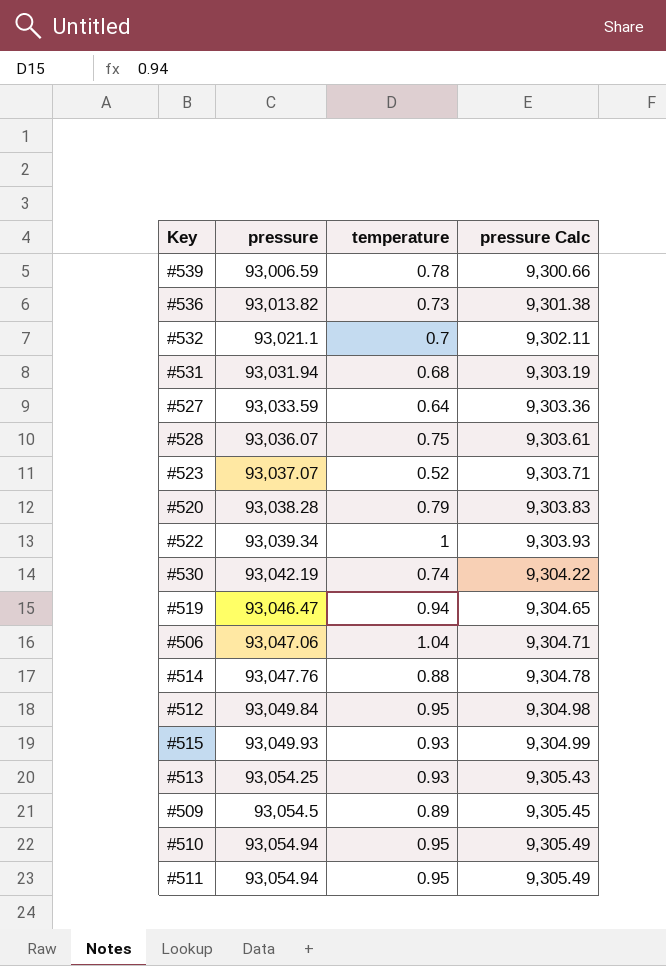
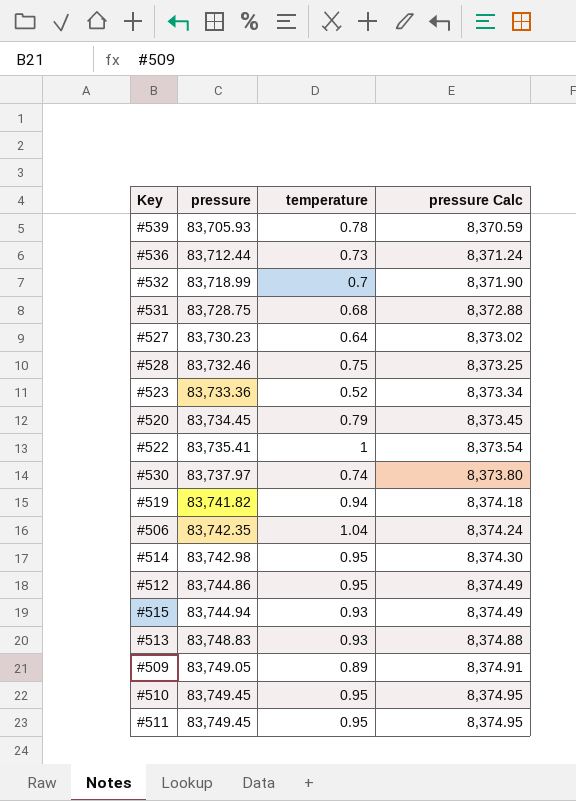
#539 | pressure: 93,006.59 -> 83,705.93
#539 | pressure Calc: 9,300.66 -> 8,370.59
#536 | pressure: 93,013.82 -> 83,712.44
#536 | pressure Calc: 9,301.38 -> 8,371.24
#532 | pressure: 93,021.1 -> 83,718.99
#532 | pressure Calc: 9,302.11 -> 8,371.90
#531 | pressure: 93,031.94 -> 83,728.75
#531 | pressure Calc: 9,303.19 -> 8,372.88
#527 | pressure: 93,033.59 -> 83,730.23
#527 | pressure Calc: 9,303.36 -> 8,373.02
#528 | pressure: 93,036.07 -> 83,732.46
#528 | pressure Calc: 9,303.61 -> 8,373.25
#523 | pressure: 93,037.07 -> 83,733.36
#523 | pressure Calc: 9,303.71 -> 8,373.34
#520 | pressure: 93,038.28 -> 83,734.45
#520 | pressure Calc: 9,303.83 -> 8,373.45
#522 | pressure: 93,039.34 -> 83,735.41
#522 | pressure Calc: 9,303.93 -> 8,373.54
#530 | pressure: 93,042.19 -> 83,737.97
#530 | pressure Calc: 9,304.22 -> 8,373.80
#519 | pressure: 93,046.47 -> 83,741.82
#519 | pressure Calc: 9,304.65 -> 8,374.18
#506 | pressure: 93,047.06 -> 83,742.35
#506 | pressure Calc: 9,304.71 -> 8,374.24
#514 | pressure: 93,047.76 -> 83,742.98
#514 | temperature: 0.88 -> 0.95
#514 | pressure Calc: 9,304.78 -> 8,374.30
#512 | pressure: 93,049.84 -> 83,744.86
#512 | pressure Calc: 9,304.98 -> 8,374.49
#515 | pressure: 93,049.93 -> 83,744.94
#515 | pressure Calc: 9,304.99 -> 8,374.49
#513 | pressure: 93,054.25 -> 83,748.83
#513 | pressure Calc: 9,305.43 -> 8,374.88
#509 | pressure: 93,054.5 -> 83,749.05
#509 | pressure Calc: 9,305.45 -> 8,374.91
#510 | pressure: 93,054.94 -> 83,749.45
#510 | pressure Calc: 9,305.49 -> 8,374.95
#511 | pressure: 93,054.94 -> 83,749.45
#511 | pressure Calc: 9,305.49 -> 8,374.95

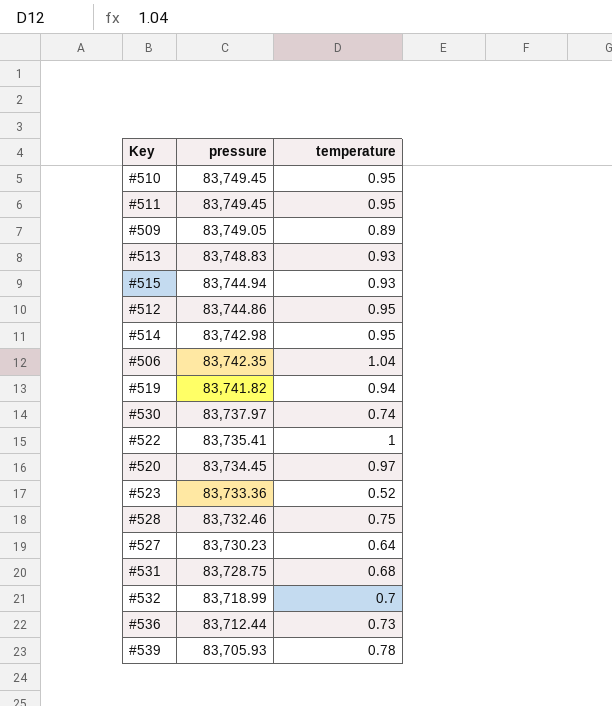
row order: pressure ascending -> pressure descending
column pressure Calc | formula: [pressure] * 0.1 -> none
#520 | temperature: 0.79 -> 0.97

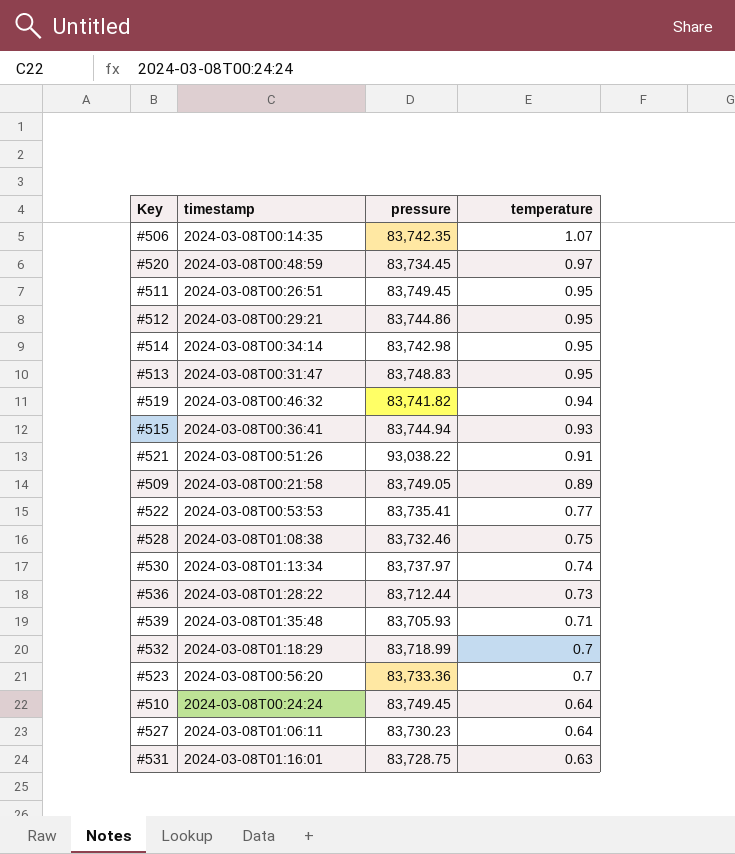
row order: pressure descending -> temperature descending
column timestamp | position: none -> 2
#506 | temperature: 1.04 -> 1.07
#513 | temperature: 0.93 -> 0.95
row #521: none -> 2024-03-08T00:51:26 | 93,038.22 | 0.91
#522 | temperature: 1 -> 0.77
#539 | temperature: 0.78 -> 0.71
#523 | temperature: 0.52 -> 0.7
#510 | temperature: 0.95 -> 0.64
#531 | temperature: 0.68 -> 0.63

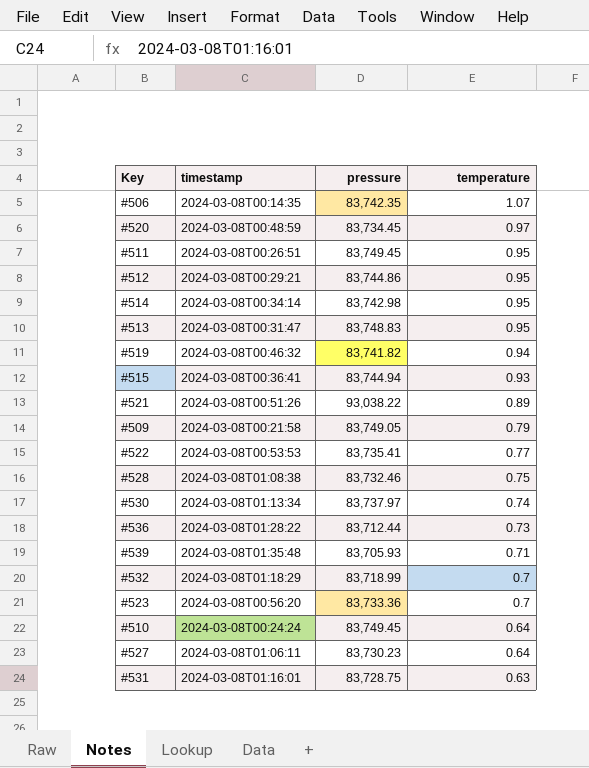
#521 | temperature: 0.91 -> 0.89
#509 | temperature: 0.89 -> 0.79

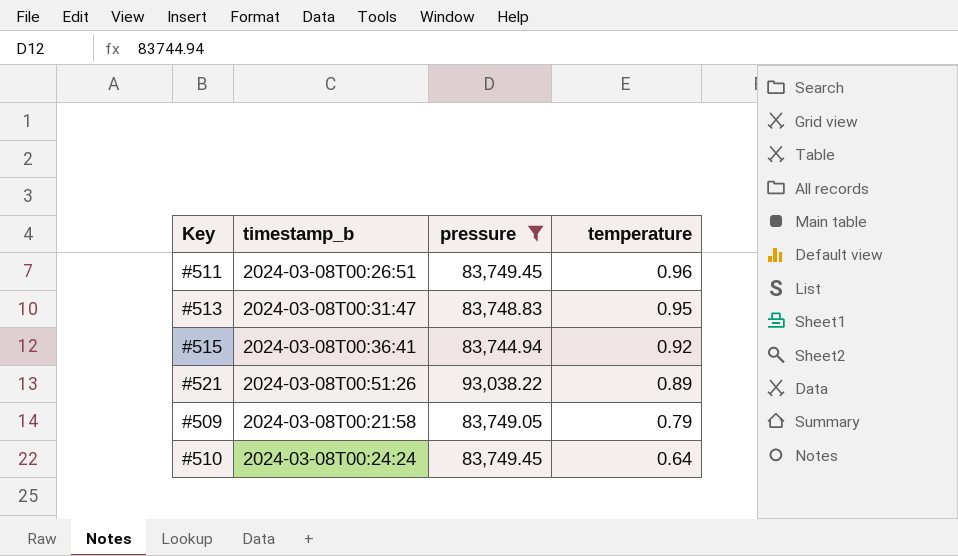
filter: none -> pressure >= 83,744.94
column name: timestamp -> timestamp_b
#511 | temperature: 0.95 -> 0.96
#515 | temperature: 0.93 -> 0.92

